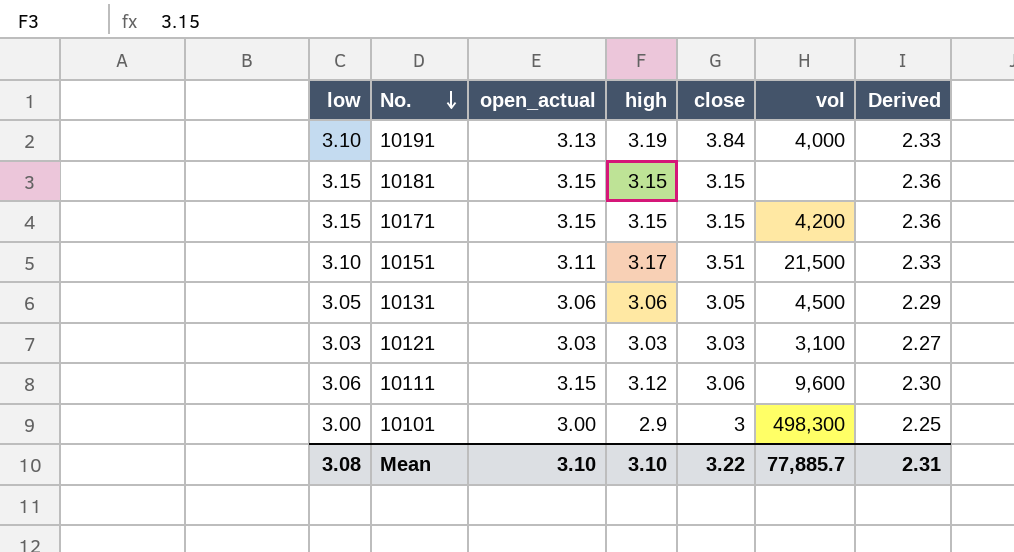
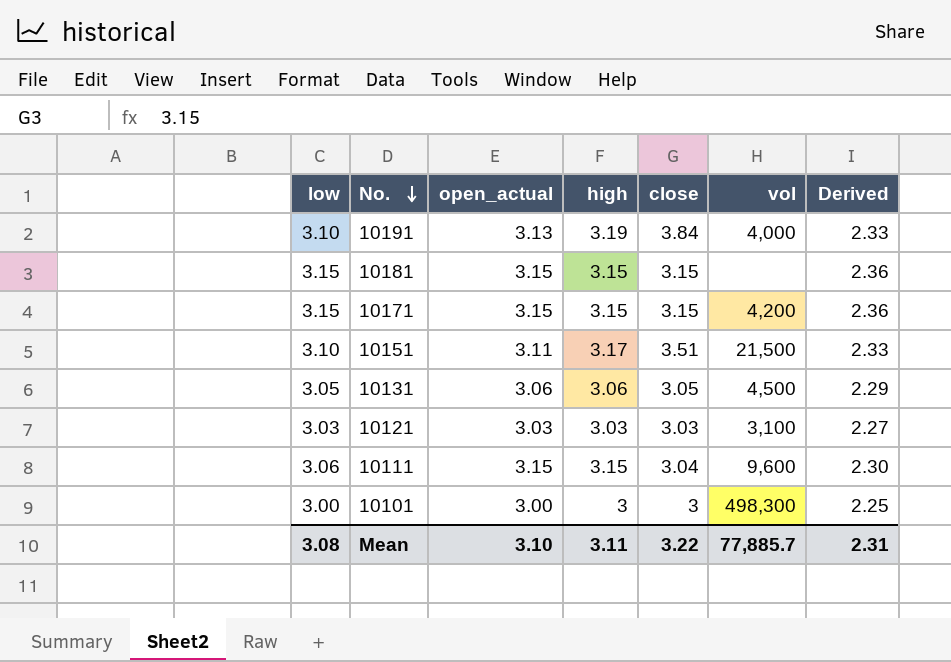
10111 | high: 3.12 -> 3.15
10111 | close: 3.06 -> 3.04
10101 | high: 2.9 -> 3
Mean | high: 3.10 -> 3.11

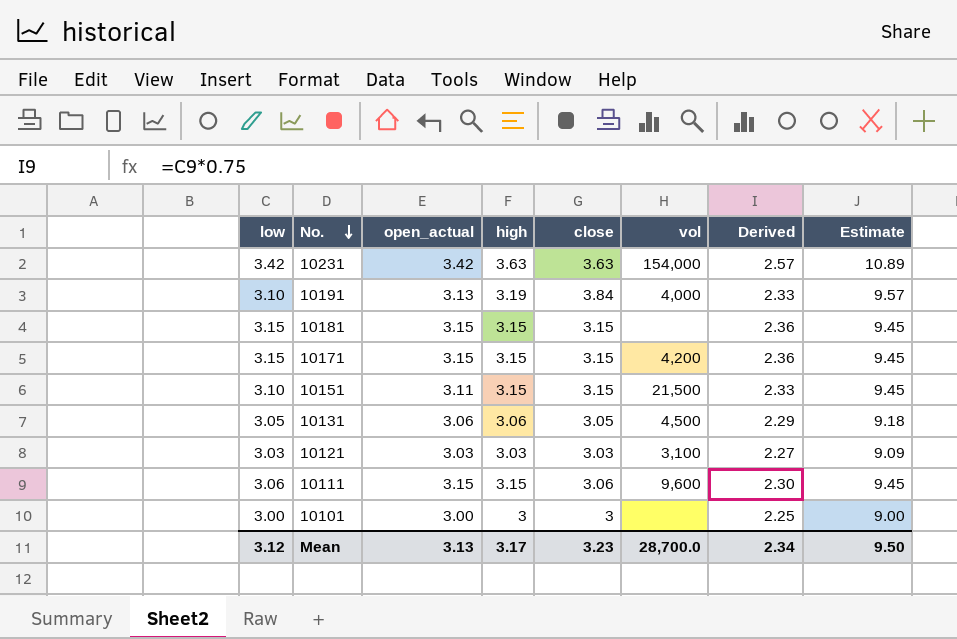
column Estimate | formula: none -> [high] * 3
row 10231: none -> 3.42 | 3.42 | 3.63 | 3.63 | 154,000 | 2.57 | 10.89
10151 | high: 3.17 -> 3.15
10151 | close: 3.51 -> 3.15
10111 | close: 3.04 -> 3.06
10101 | vol: 498,300 -> none
Mean | low: 3.08 -> 3.12
Mean | open_actual: 3.10 -> 3.13
Mean | high: 3.11 -> 3.17
Mean | close: 3.22 -> 3.23
Mean | vol: 77,885.7 -> 28,700.0
Mean | Derived: 2.31 -> 2.34

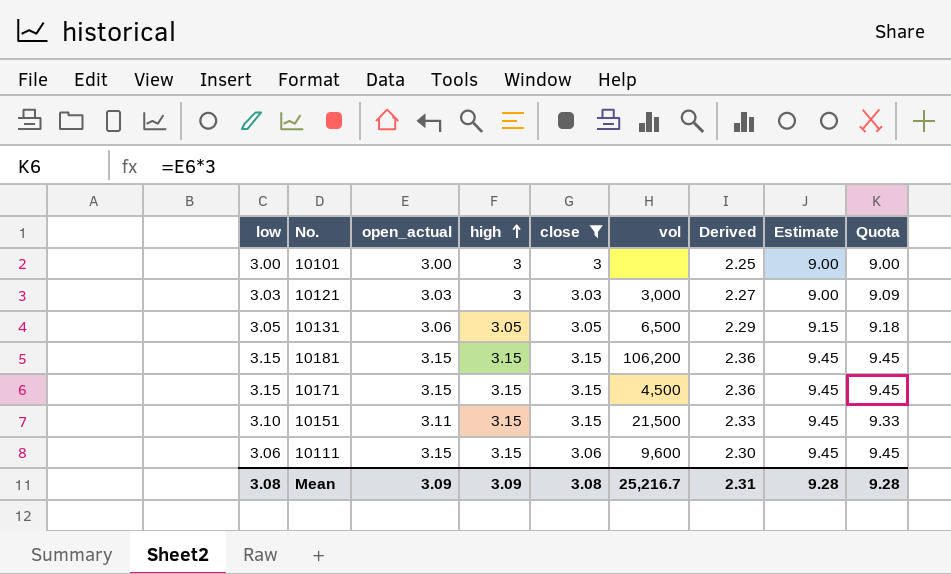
filter: none -> close <= 3.15
row order: No. descending -> high ascending
column Quota | formula: none -> [open_actual] * 3
10121 | high: 3.03 -> 3
10121 | vol: 3,100 -> 3,000
10121 | Estimate: 9.09 -> 9.00
10131 | high: 3.06 -> 3.05
10131 | vol: 4,500 -> 6,500
10131 | Estimate: 9.18 -> 9.15
10181 | vol: none -> 106,200
10171 | vol: 4,200 -> 4,500
Mean | low: 3.12 -> 3.08
Mean | open_actual: 3.13 -> 3.09
Mean | high: 3.17 -> 3.09
Mean | close: 3.23 -> 3.08
Mean | vol: 28,700.0 -> 25,216.7
Mean | Derived: 2.34 -> 2.31
Mean | Estimate: 9.50 -> 9.28

